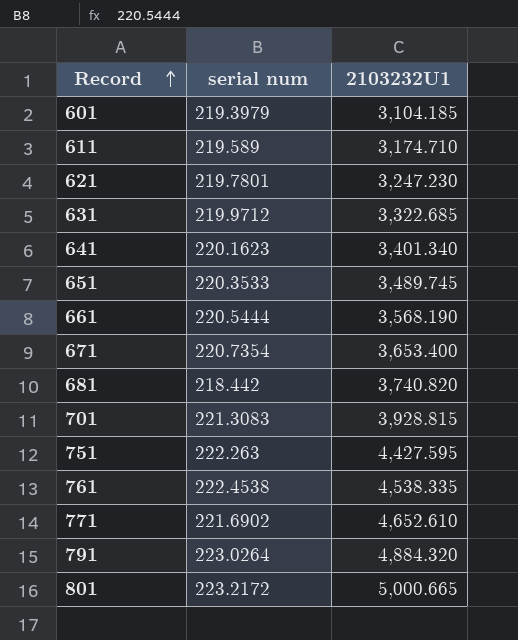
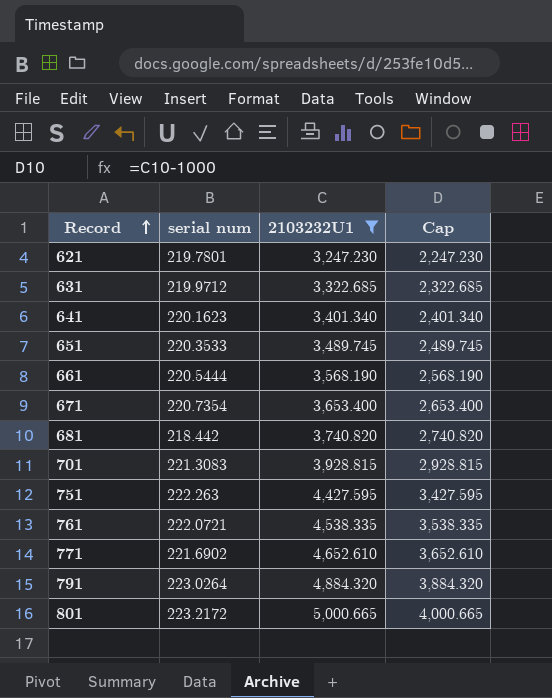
filter: none -> 2103232U1 >= 3,247.230
column Cap | formula: none -> [2103232U1] - 1000
761 | serial num: 222.4538 -> 222.0721

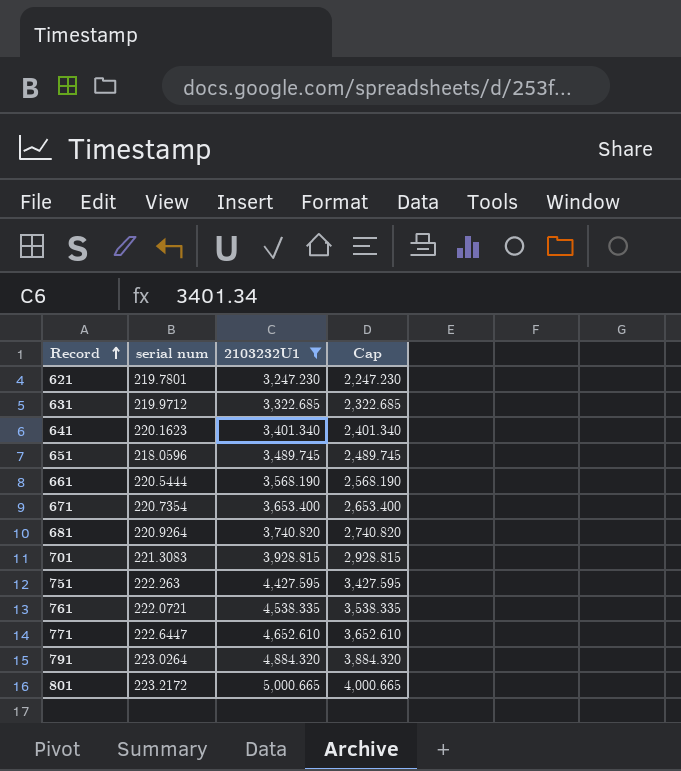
651 | serial num: 220.3533 -> 218.0596
681 | serial num: 218.442 -> 220.9264
771 | serial num: 221.6902 -> 222.6447

